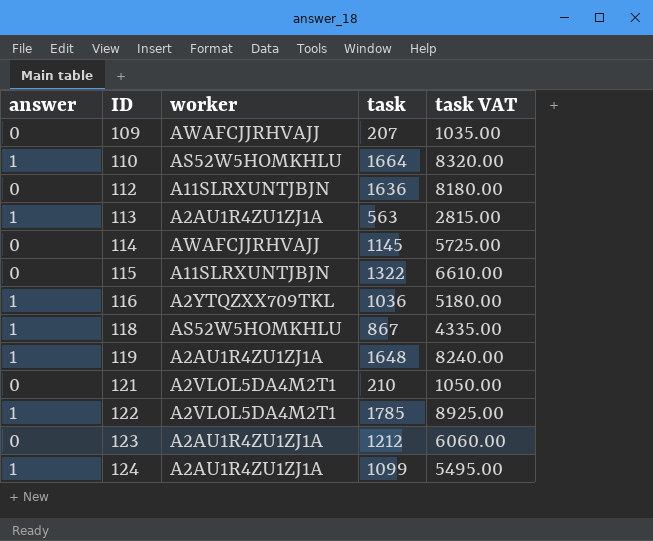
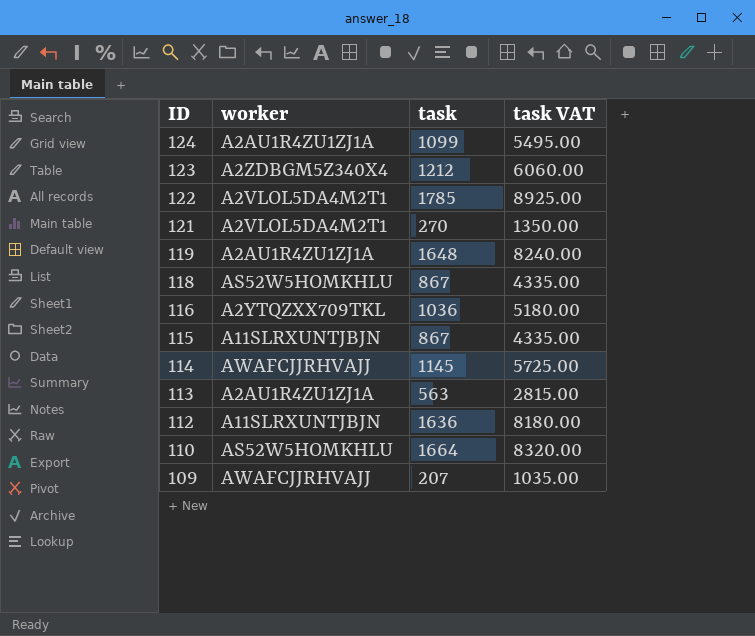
row order: ID ascending -> ID descending
column answer | position: 1 -> none
123 | worker: A2AU1R4ZU1ZJ1A -> A2ZDBGM5Z340X4
121 | task: 210 -> 270
121 | task VAT: 1050.00 -> 1350.00
115 | task: 1322 -> 867
115 | task VAT: 6610.00 -> 4335.00

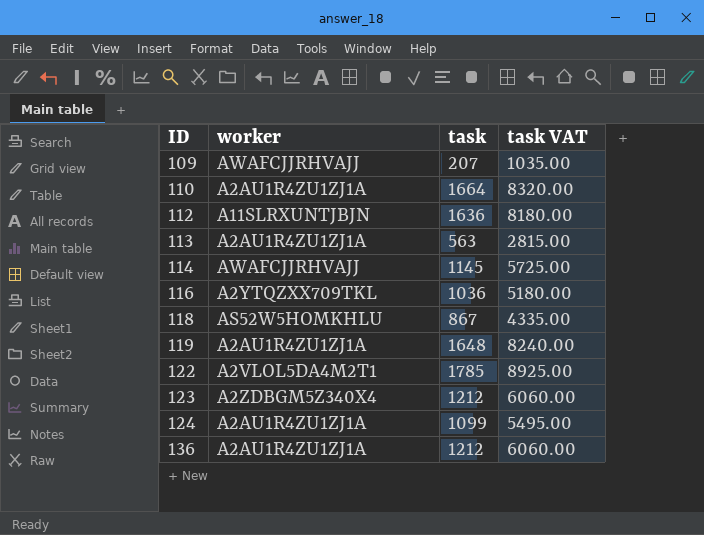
row order: ID descending -> ID ascending
row 121: A2VLOL5DA4M2T1 | 270 | 1350.00 -> none
row 115: A11SLRXUNTJBJN | 867 | 4335.00 -> none
110 | worker: AS52W5HOMKHLU -> A2AU1R4ZU1ZJ1A
row 136: none -> A2AU1R4ZU1ZJ1A | 1212 | 6060.00

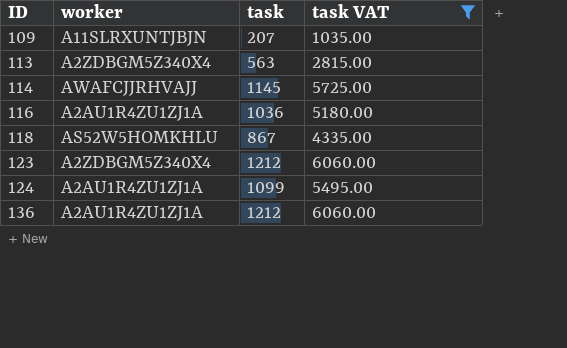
filter: none -> task VAT <= 6060.00
109 | worker: AWAFCJJRHVAJJ -> A11SLRXUNTJBJN
113 | worker: A2AU1R4ZU1ZJ1A -> A2ZDBGM5Z340X4
116 | worker: A2YTQZXX709TKL -> A2AU1R4ZU1ZJ1A

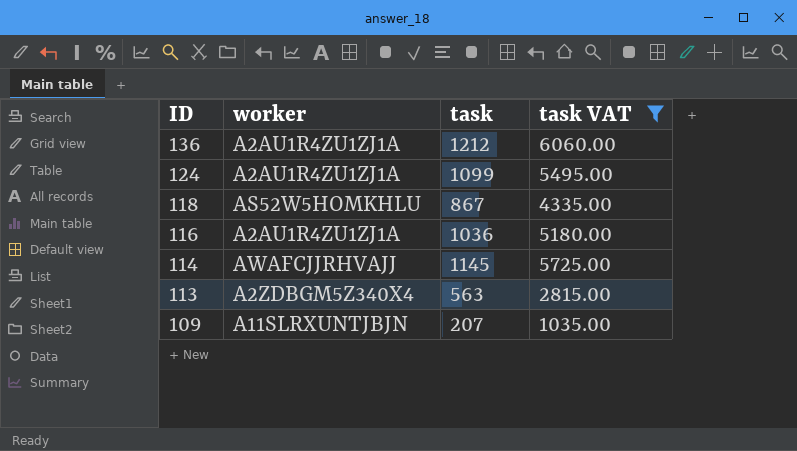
row order: ID ascending -> ID descending
row 123: A2ZDBGM5Z340X4 | 1212 | 6060.00 -> none

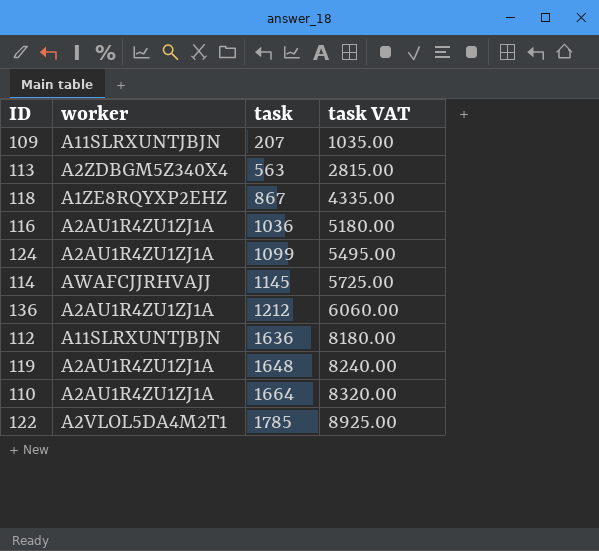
filter: task VAT <= 6060.00 -> none
row order: ID descending -> task ascending
118 | worker: AS52W5HOMKHLU -> A1ZE8RQYXP2EHZ

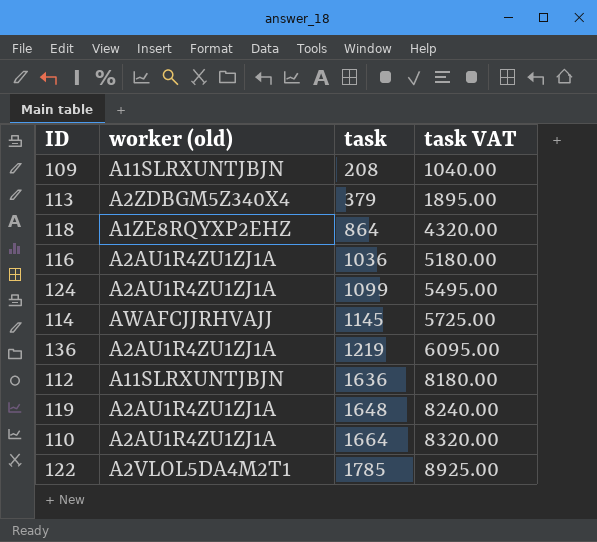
column name: worker -> worker (old)
109 | task: 207 -> 208
109 | task VAT: 1035.00 -> 1040.00
113 | task: 563 -> 379
113 | task VAT: 2815.00 -> 1895.00
118 | task: 867 -> 864
118 | task VAT: 4335.00 -> 4320.00
136 | task: 1212 -> 1219
136 | task VAT: 6060.00 -> 6095.00

